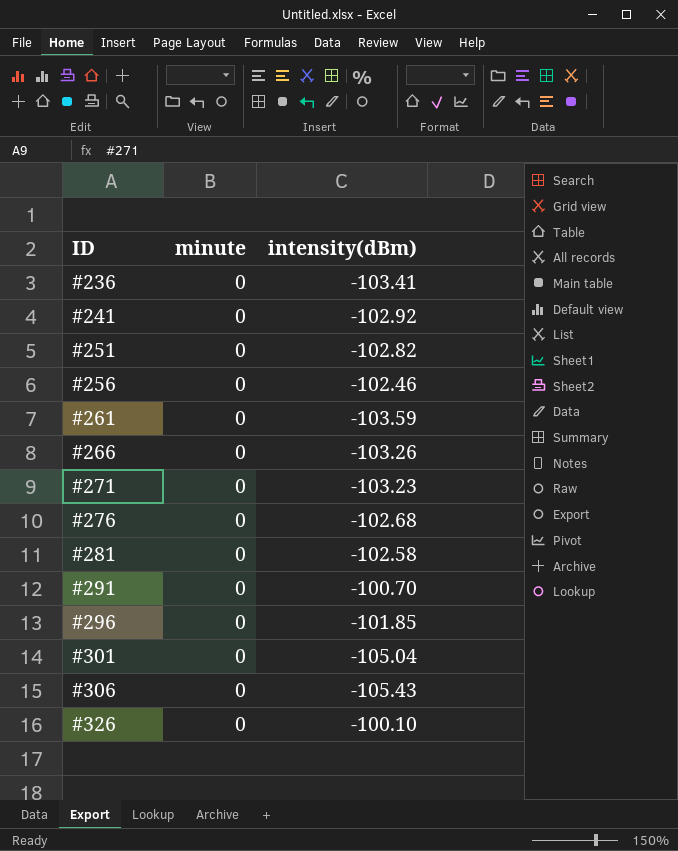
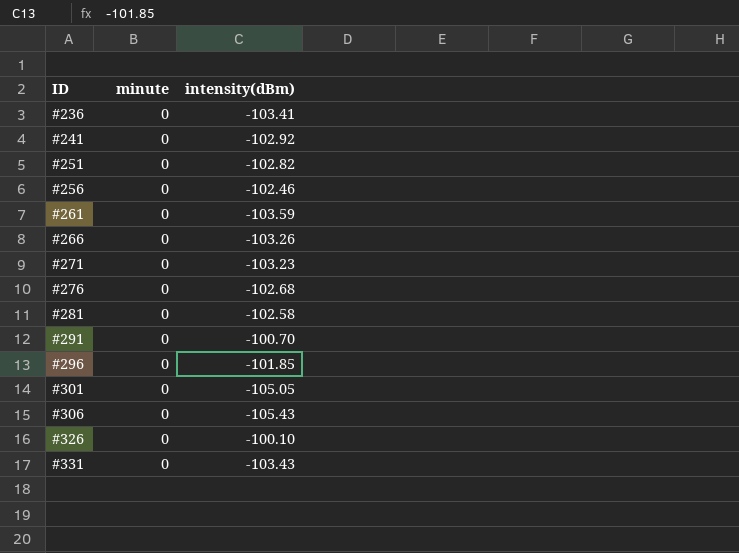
#301 | intensity(dBm): -105.04 -> -105.05
row #331: none -> 0 | -103.43

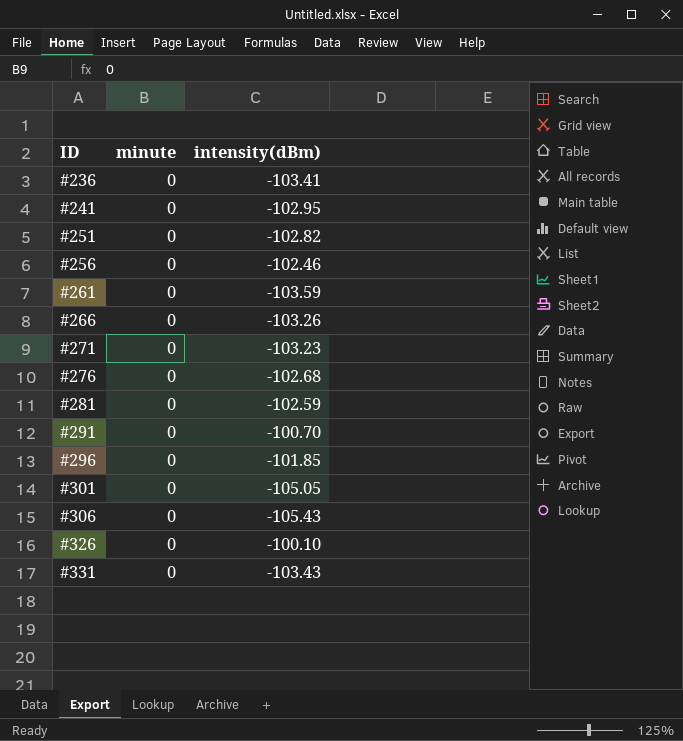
#241 | intensity(dBm): -102.92 -> -102.95
#281 | intensity(dBm): -102.58 -> -102.59

